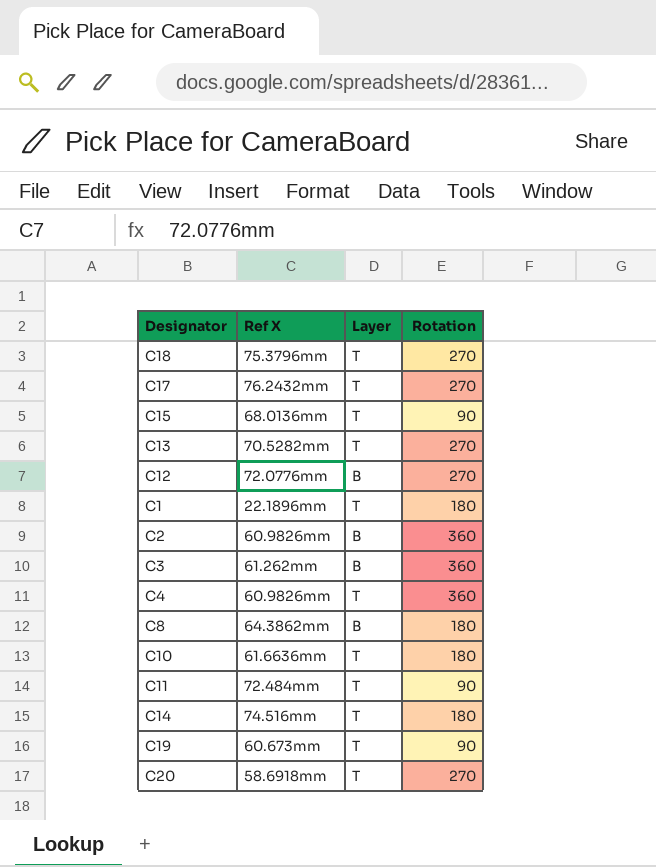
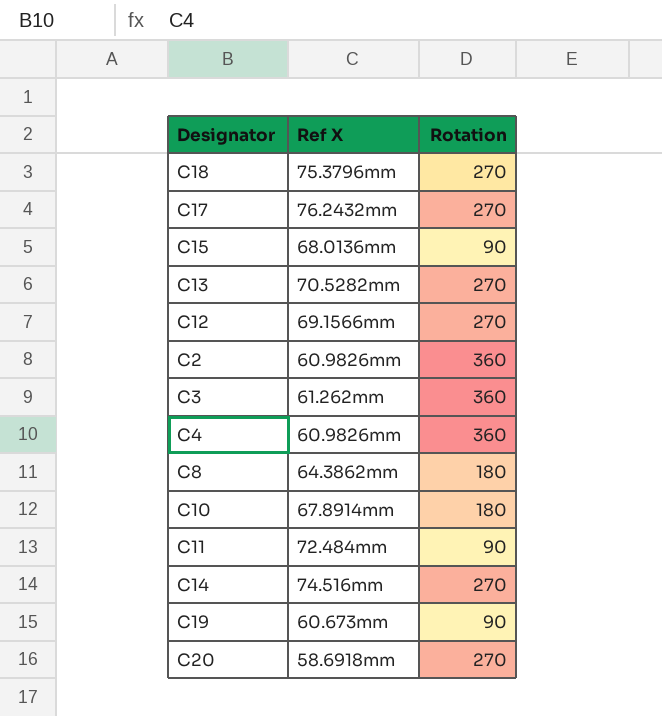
column Layer | position: 3 -> none
row C1: 22.1896mm | T | 180 -> none
C12 | Ref X: 72.0776mm -> 69.1566mm
C10 | Ref X: 61.6636mm -> 67.8914mm
C14 | Rotation: 180 -> 270

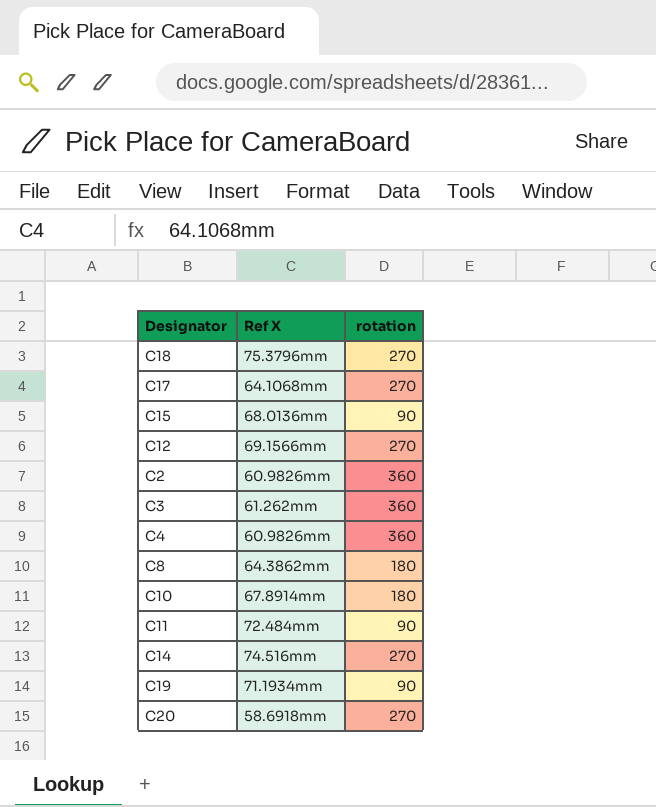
column name: Rotation -> rotation
row C13: 70.5282mm | 270 -> none
C17 | Ref X: 76.2432mm -> 64.1068mm
C19 | Ref X: 60.673mm -> 71.1934mm

